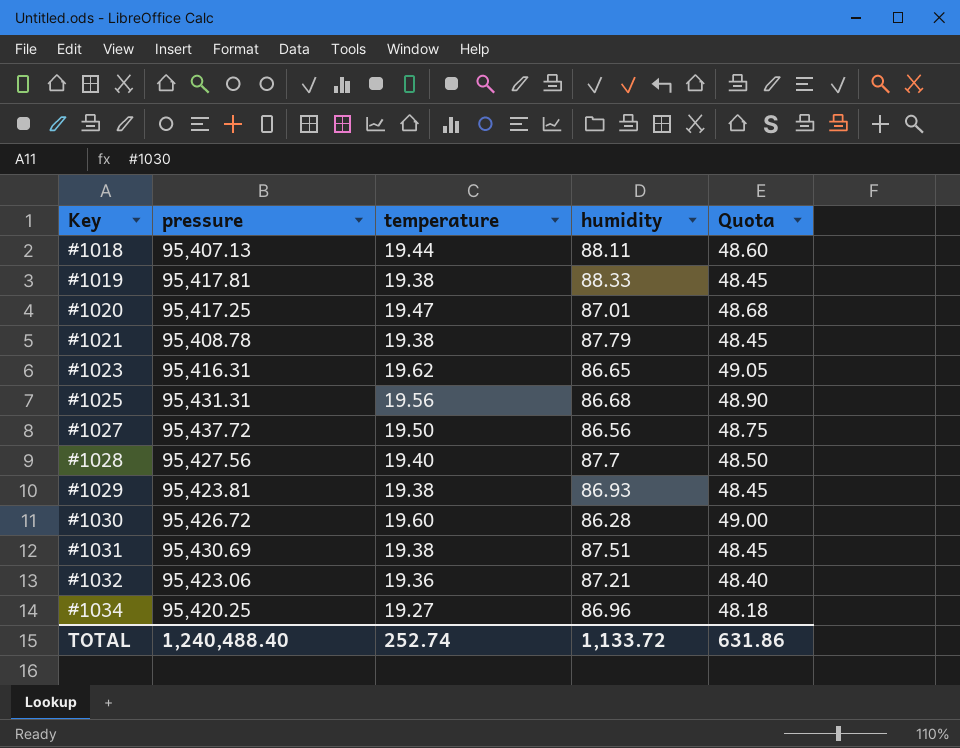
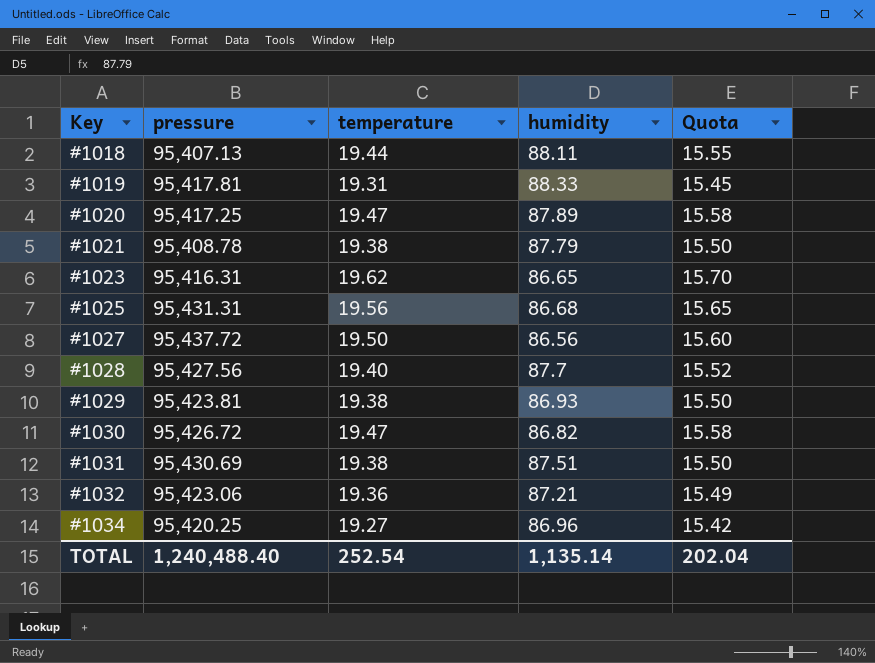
column Quota | formula: [temperature] * 2.5 -> [temperature] * 0.8
#1019 | temperature: 19.38 -> 19.31
#1020 | humidity: 87.01 -> 87.89
#1030 | temperature: 19.60 -> 19.47
#1030 | humidity: 86.28 -> 86.82
TOTAL | temperature: 252.74 -> 252.54
TOTAL | humidity: 1,133.72 -> 1,135.14
TOTAL | Quota: 631.86 -> 202.04

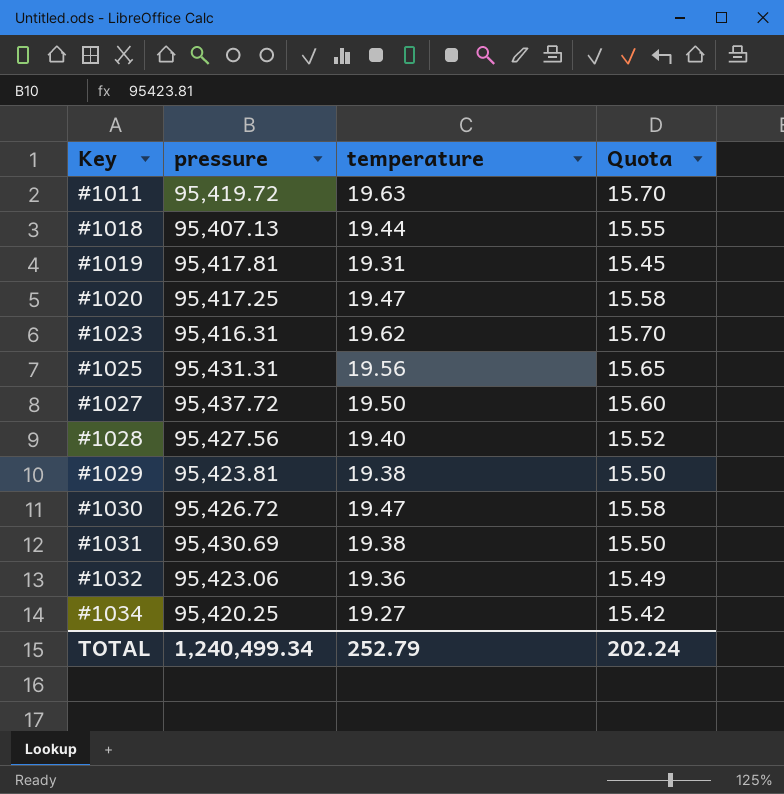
column humidity | position: 4 -> none
row #1021: 95,408.78 | 19.38 | 87.79 | 15.50 -> none
row #1011: none -> 95,419.72 | 19.63 | 15.70
TOTAL | pressure: 1,240,488.40 -> 1,240,499.34
TOTAL | temperature: 252.54 -> 252.79
TOTAL | Quota: 202.04 -> 202.24

